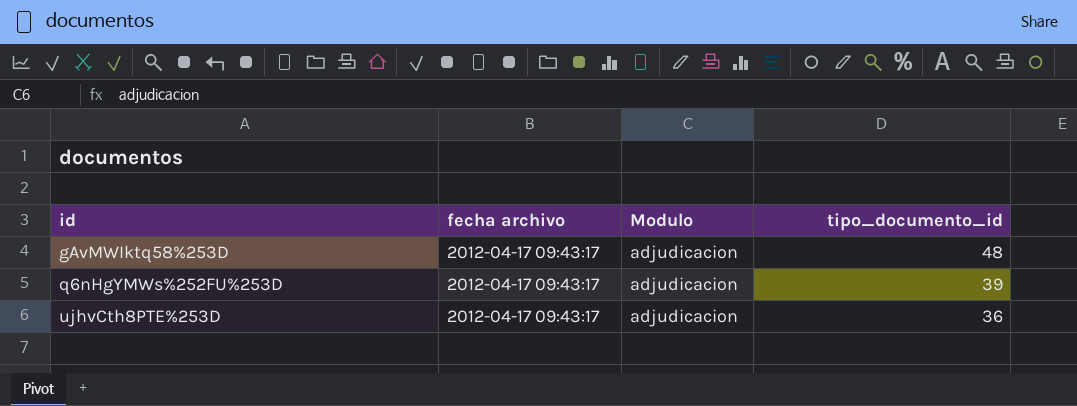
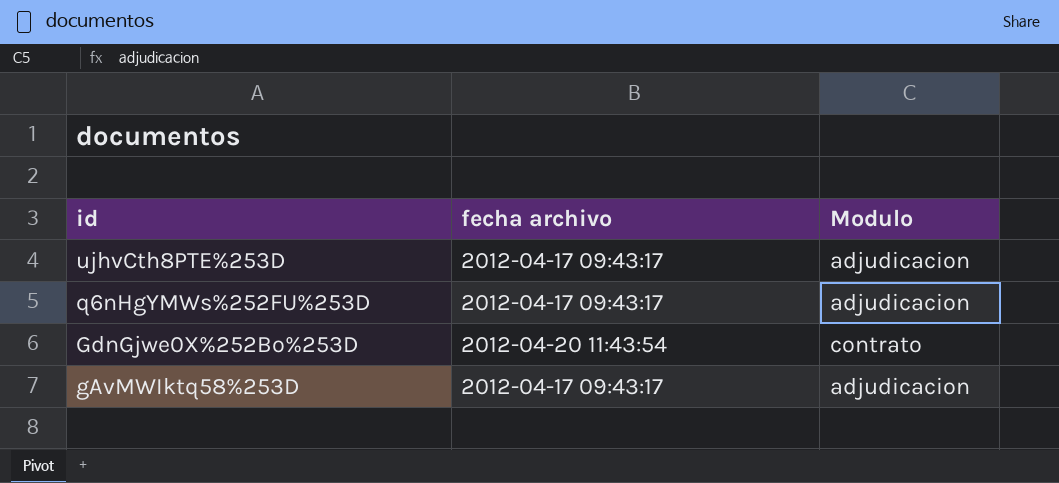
row order: id ascending -> id descending
column tipo_documento_id | position: 4 -> none
row GdnGjwe0X%252Bo%253D: none -> 2012-04-20 11:43:54 | contrato

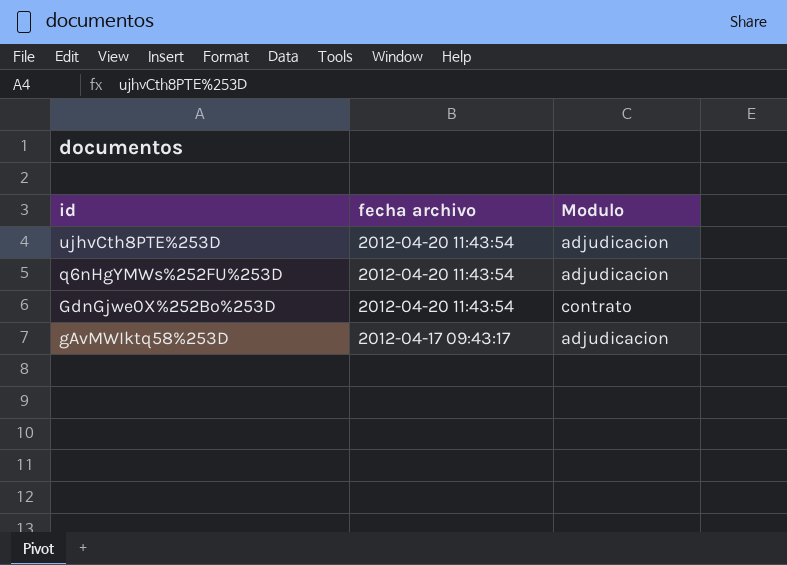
ujhvCth8PTE%253D | fecha archivo: 2012-04-17 09:43:17 -> 2012-04-20 11:43:54
q6nHgYMWs%252FU%253D | fecha archivo: 2012-04-17 09:43:17 -> 2012-04-20 11:43:54

